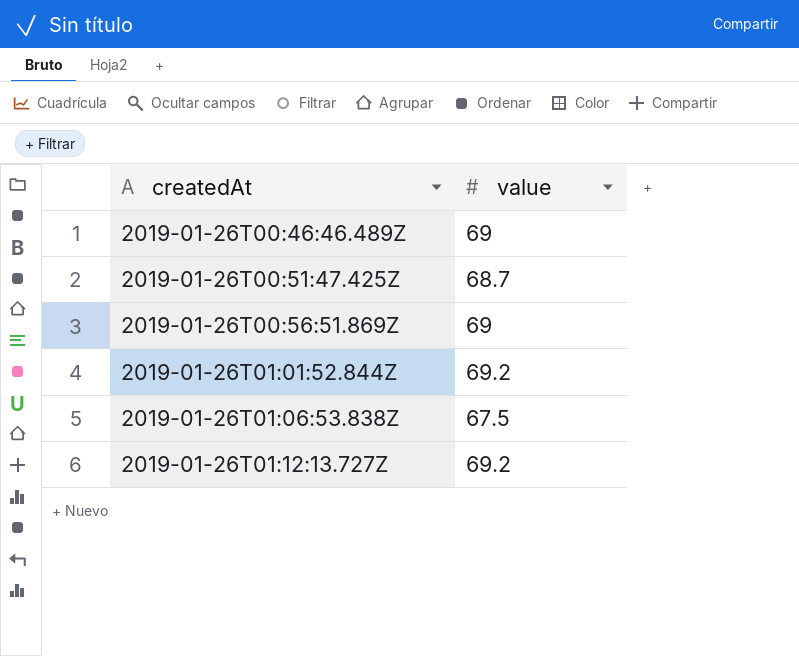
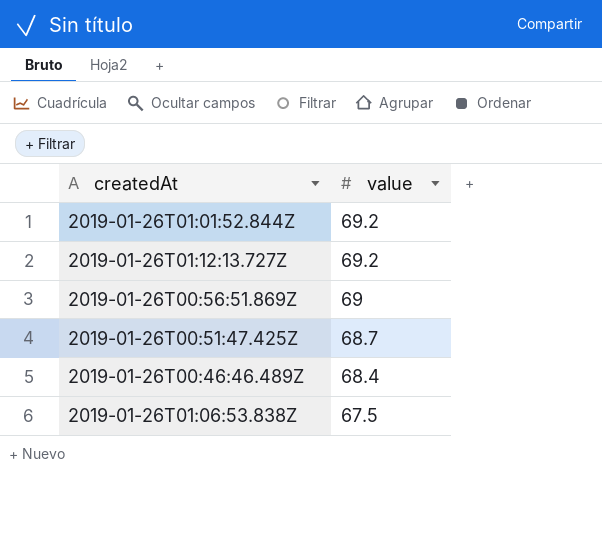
row order: createdAt ascending -> value descending
2019-01-26T00:46:46.489Z | value: 69 -> 68.4

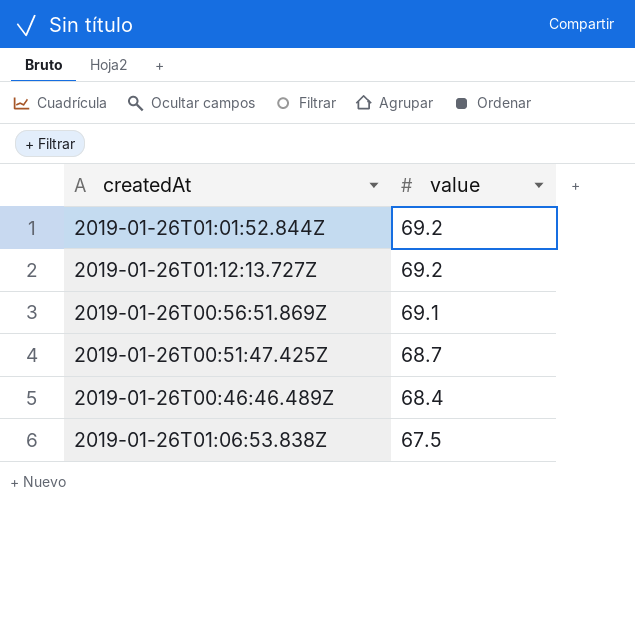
2019-01-26T00:56:51.869Z | value: 69 -> 69.1

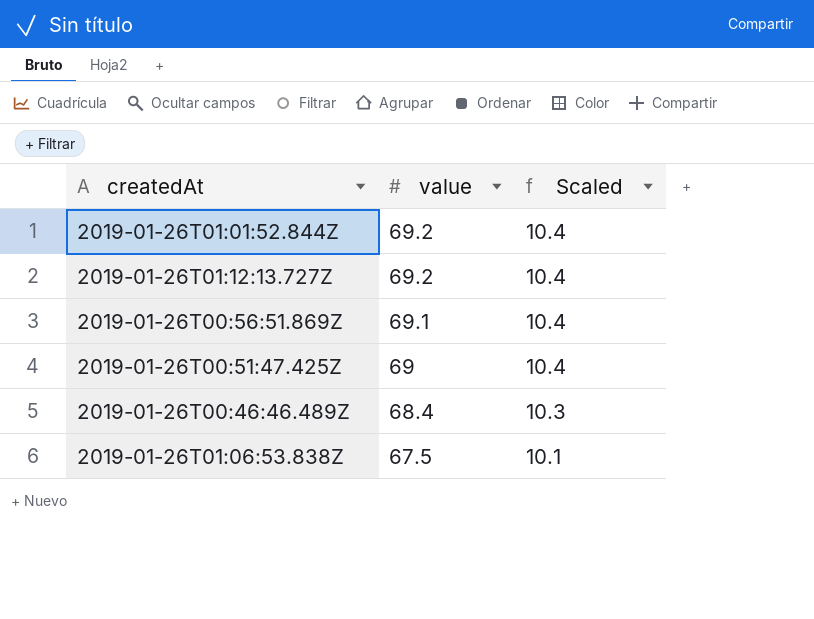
column Scaled | formula: none -> [value] * 0.15
2019-01-26T00:51:47.425Z | value: 68.7 -> 69

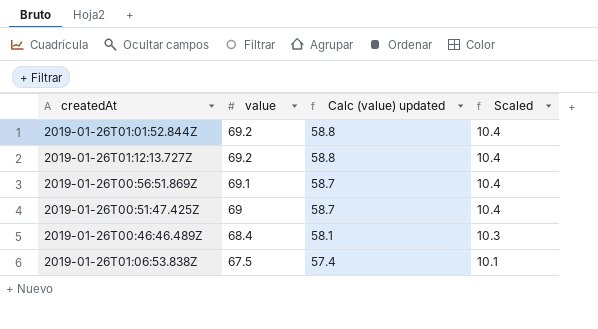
column Calc (value) updated | formula: none -> [value] * 0.85

